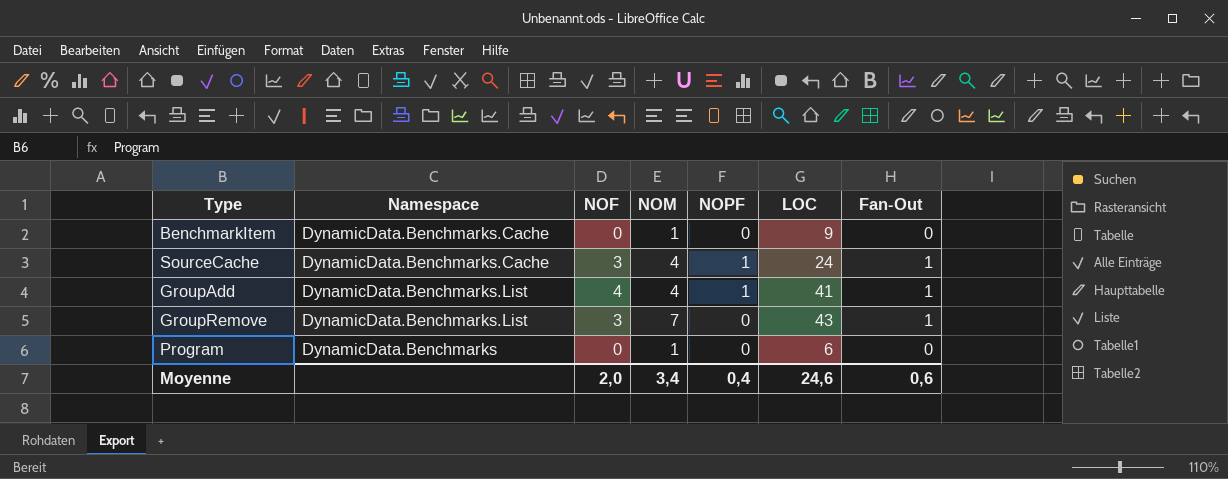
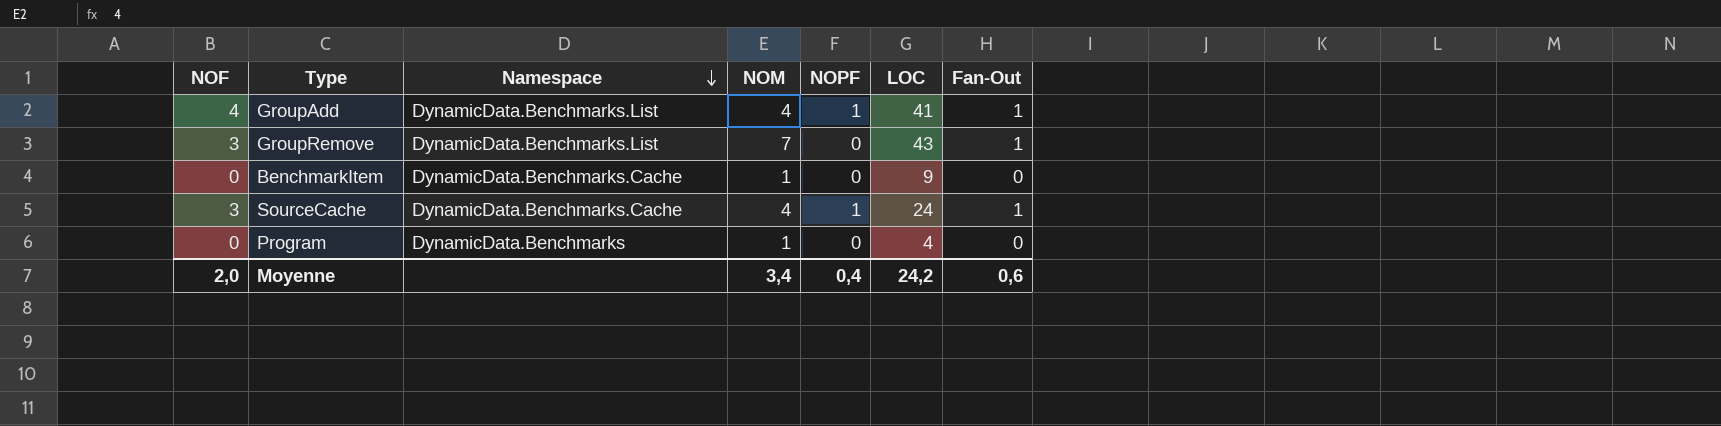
row order: none -> Namespace descending
column NOF | position: 3 -> 1
Program | LOC: 6 -> 4
Moyenne | LOC: 24,6 -> 24,2

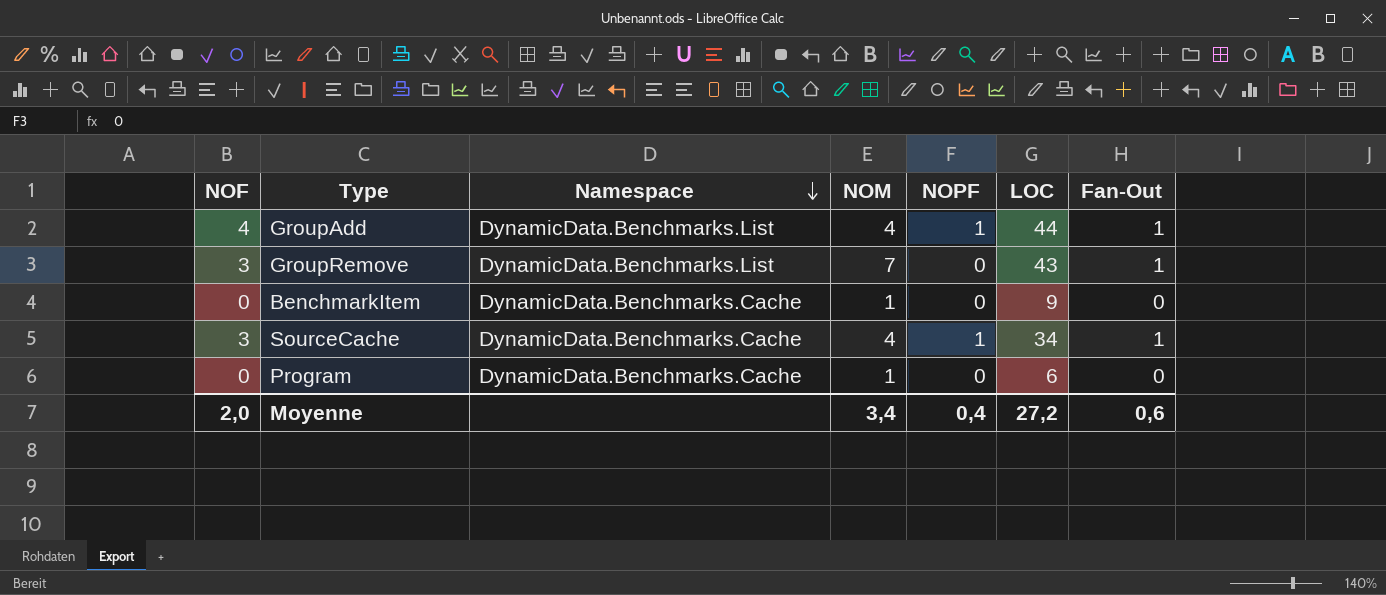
GroupAdd | LOC: 41 -> 44
SourceCache | LOC: 24 -> 34
Program | Namespace: DynamicData.Benchmarks -> DynamicData.Benchmarks.Cache
Program | LOC: 4 -> 6
Moyenne | LOC: 24,2 -> 27,2

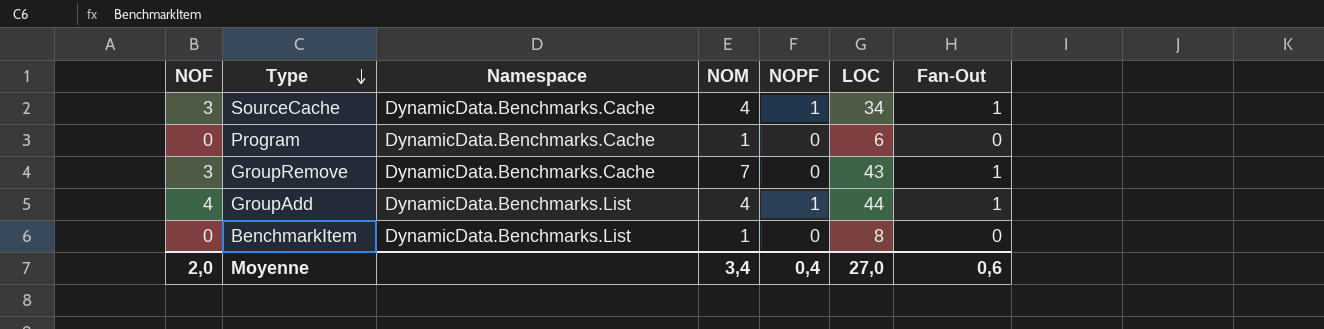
row order: Namespace descending -> Type descending
GroupRemove | Namespace: DynamicData.Benchmarks.List -> DynamicData.Benchmarks.Cache
BenchmarkItem | Namespace: DynamicData.Benchmarks.Cache -> DynamicData.Benchmarks.List
BenchmarkItem | LOC: 9 -> 8
Moyenne | LOC: 27,2 -> 27,0

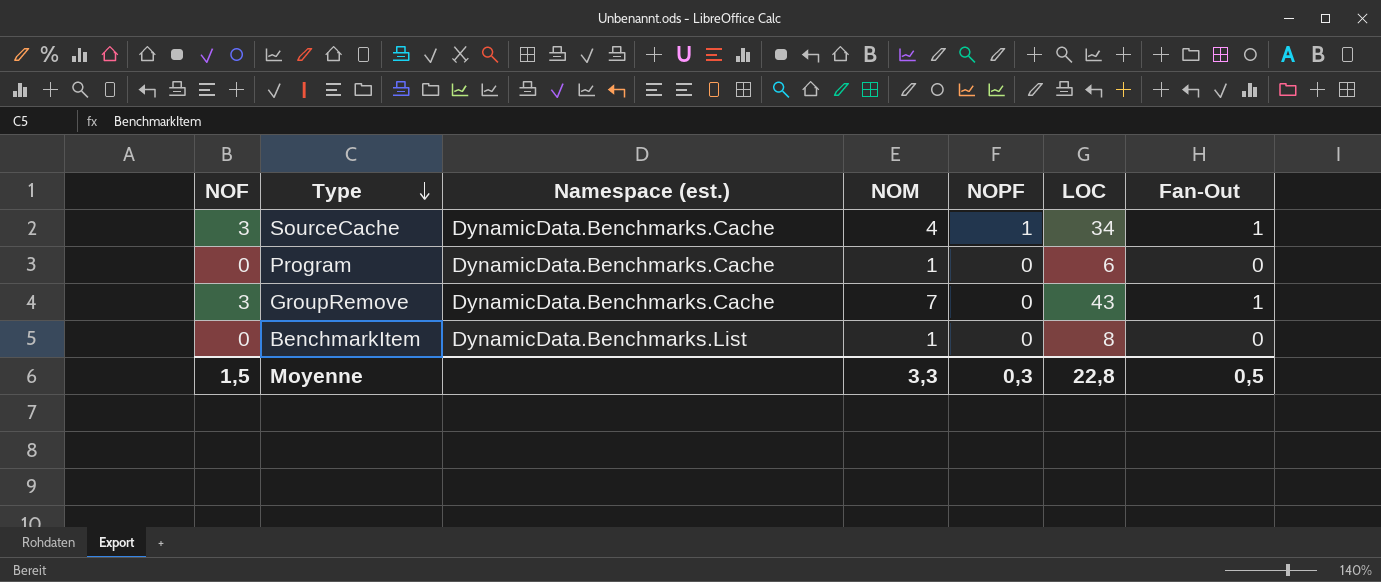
column name: Namespace -> Namespace (est.)
row GroupAdd: 4 | DynamicData.Benchmarks.List | 4 | 1 | 44 | 1 -> none
Moyenne | NOF: 2,0 -> 1,5
Moyenne | NOM: 3,4 -> 3,3
Moyenne | NOPF: 0,4 -> 0,3
Moyenne | LOC: 27,0 -> 22,8
Moyenne | Fan-Out: 0,6 -> 0,5

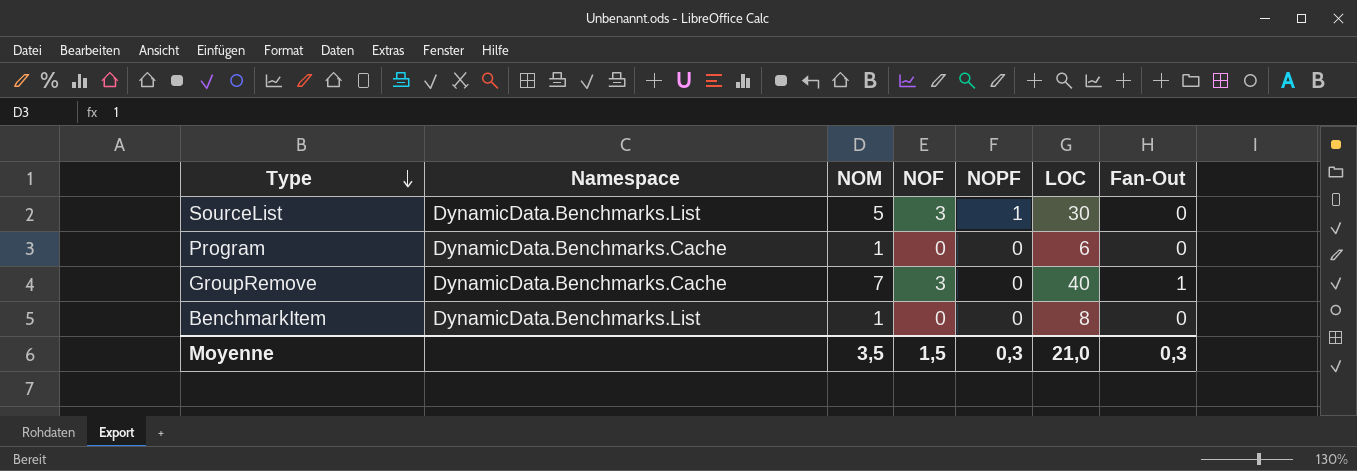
column name: Namespace (est.) -> Namespace
column NOF | position: 1 -> 4
row SourceCache: 3 | DynamicData.Benchmarks.Cache | 4 | 1 | 34 | 1 -> none
row SourceList: none -> DynamicData.Benchmarks.List | 5 | 3 | 1 | 30 | 0
GroupRemove | LOC: 43 -> 40
Moyenne | NOM: 3,3 -> 3,5
Moyenne | LOC: 22,8 -> 21,0
Moyenne | Fan-Out: 0,5 -> 0,3

